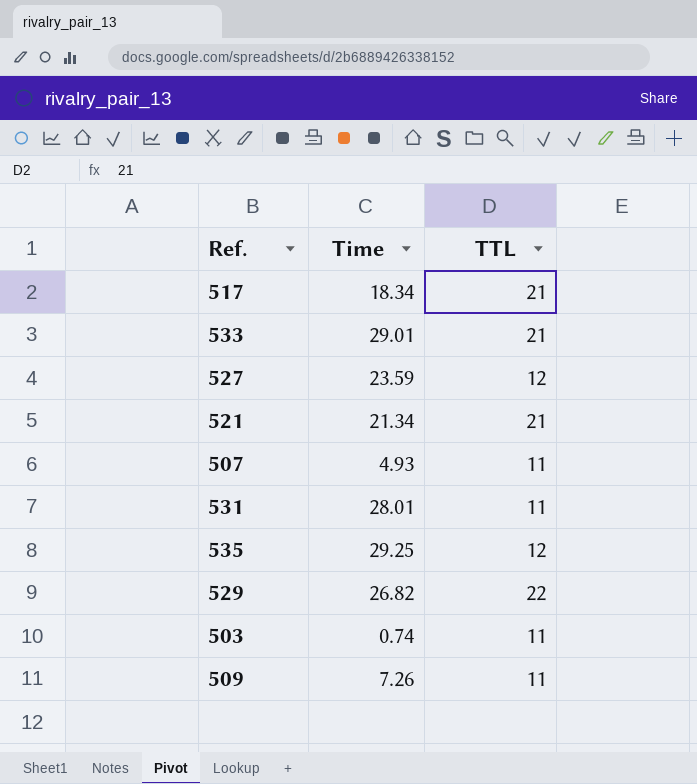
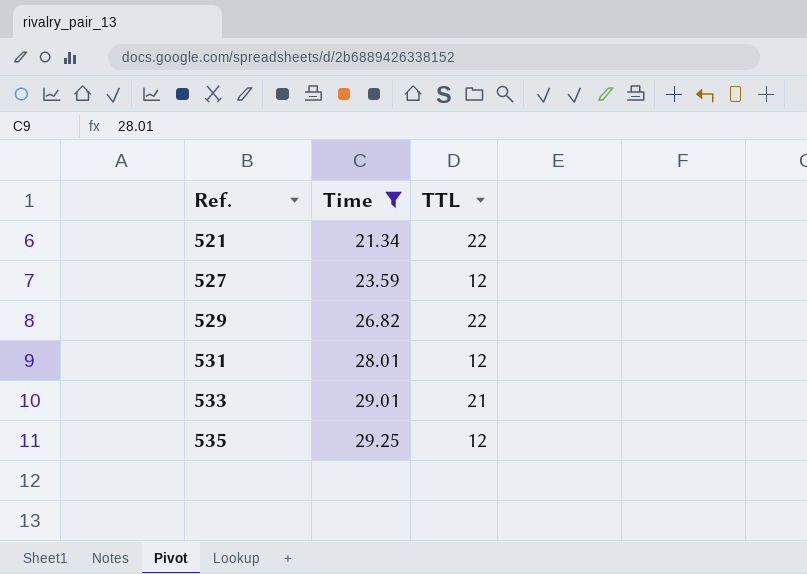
filter: none -> Time >= 21.34
row order: none -> Ref. ascending
521 | TTL: 21 -> 22
531 | TTL: 11 -> 12

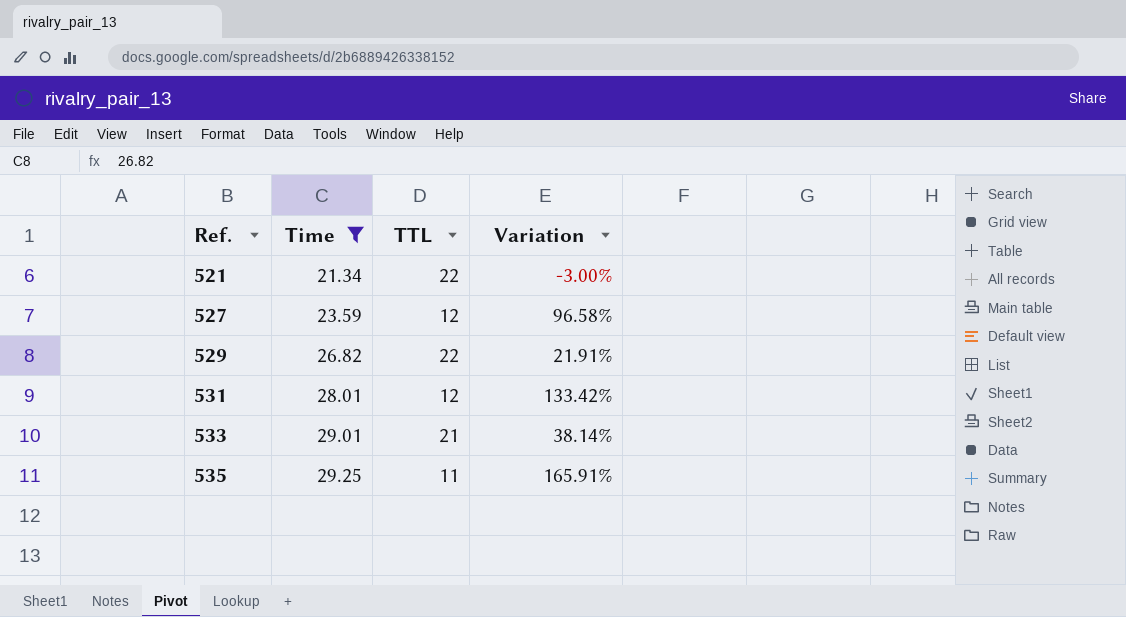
column Variation | formula: none -> ([Time] - [TTL]) / [TTL]
535 | TTL: 12 -> 11

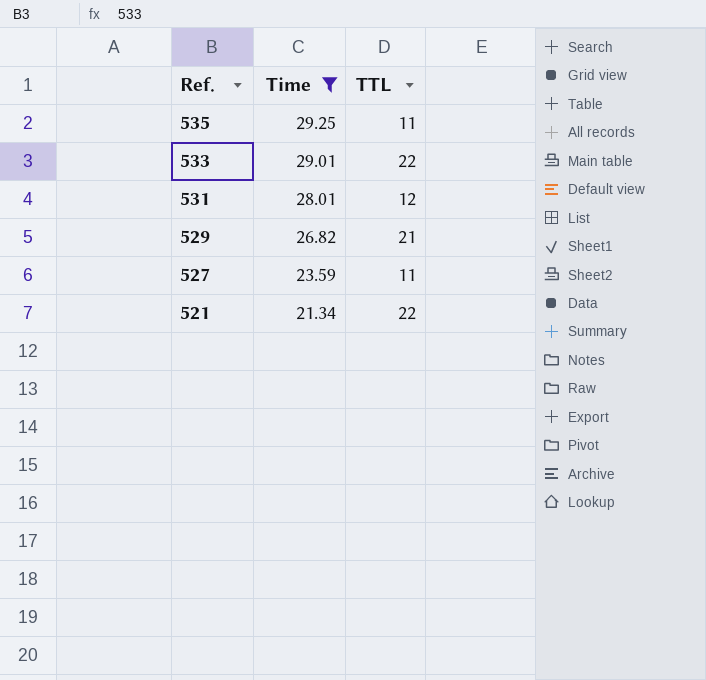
row order: Ref. ascending -> Ref. descending
column Variation | formula: ([Time] - [TTL]) / [TTL] -> none
533 | TTL: 21 -> 22
529 | TTL: 22 -> 21
527 | TTL: 12 -> 11

